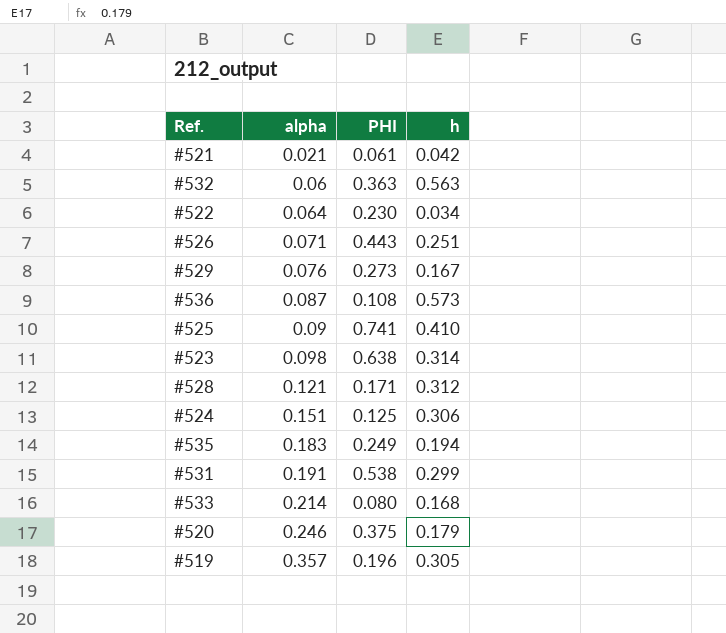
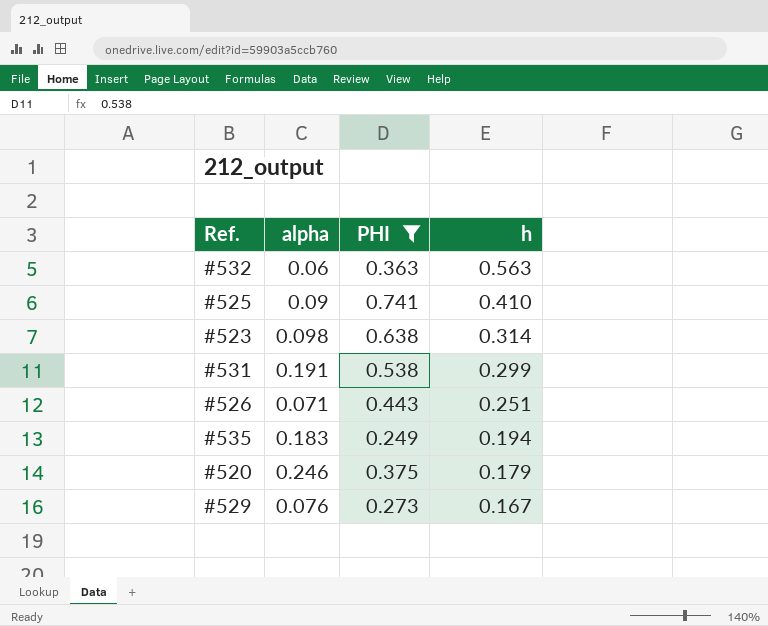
filter: none -> PHI >= 0.249
row order: alpha ascending -> h descending

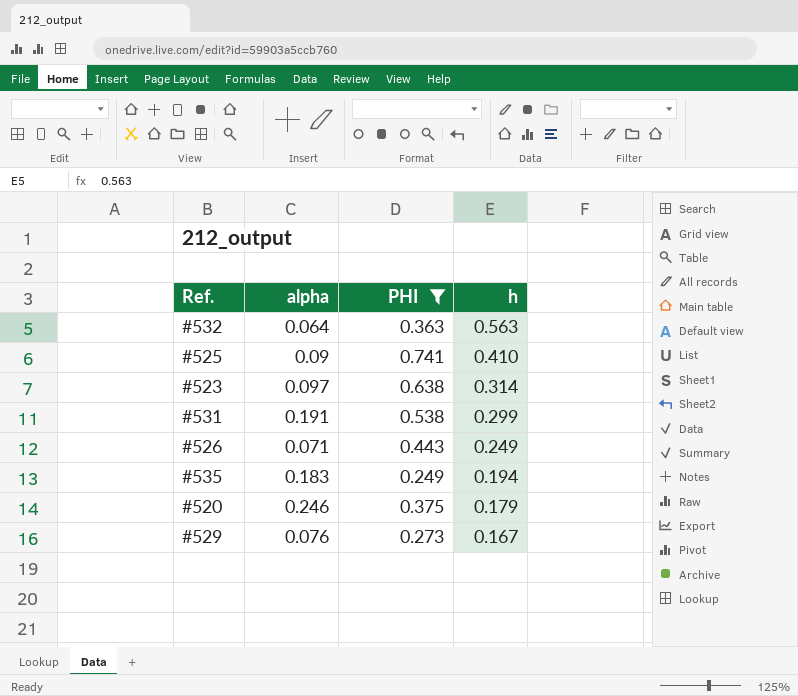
#532 | alpha: 0.06 -> 0.064
#523 | alpha: 0.098 -> 0.097
#526 | h: 0.251 -> 0.249

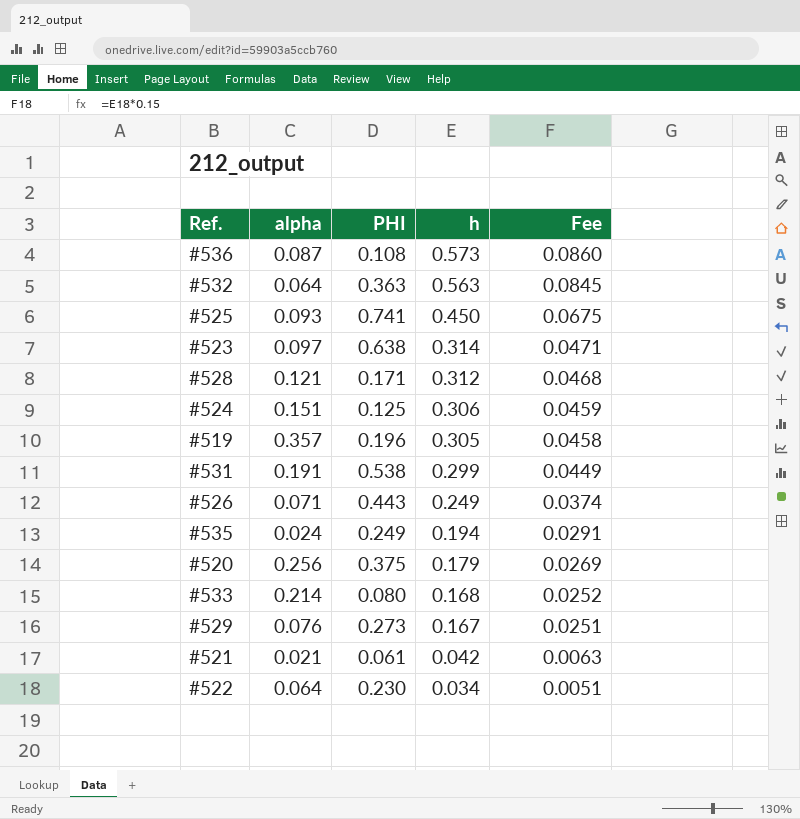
filter: PHI >= 0.249 -> none
column Fee | formula: none -> [h] * 0.15
#525 | alpha: 0.09 -> 0.093
#525 | h: 0.410 -> 0.450
#535 | alpha: 0.183 -> 0.024
#520 | alpha: 0.246 -> 0.256

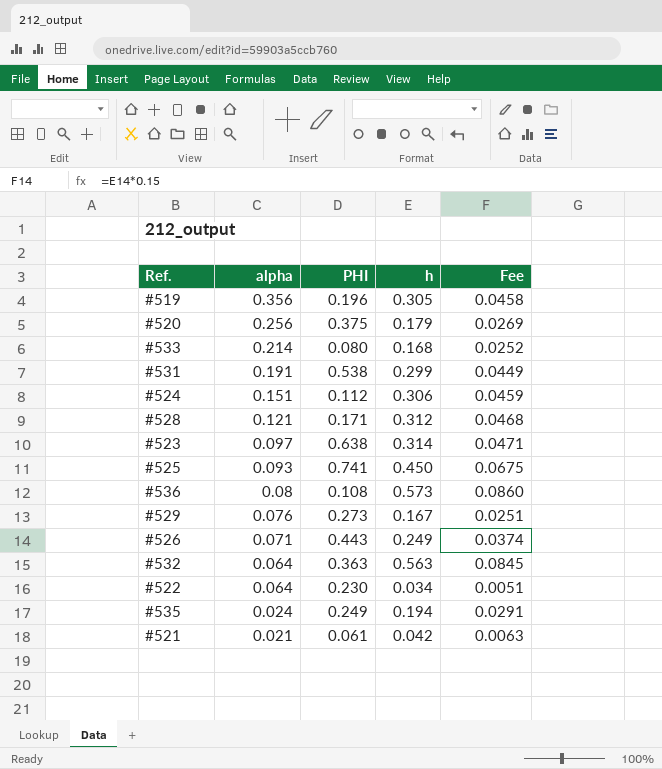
row order: h descending -> alpha descending
#519 | alpha: 0.357 -> 0.356
#524 | PHI: 0.125 -> 0.112
#536 | alpha: 0.087 -> 0.08

